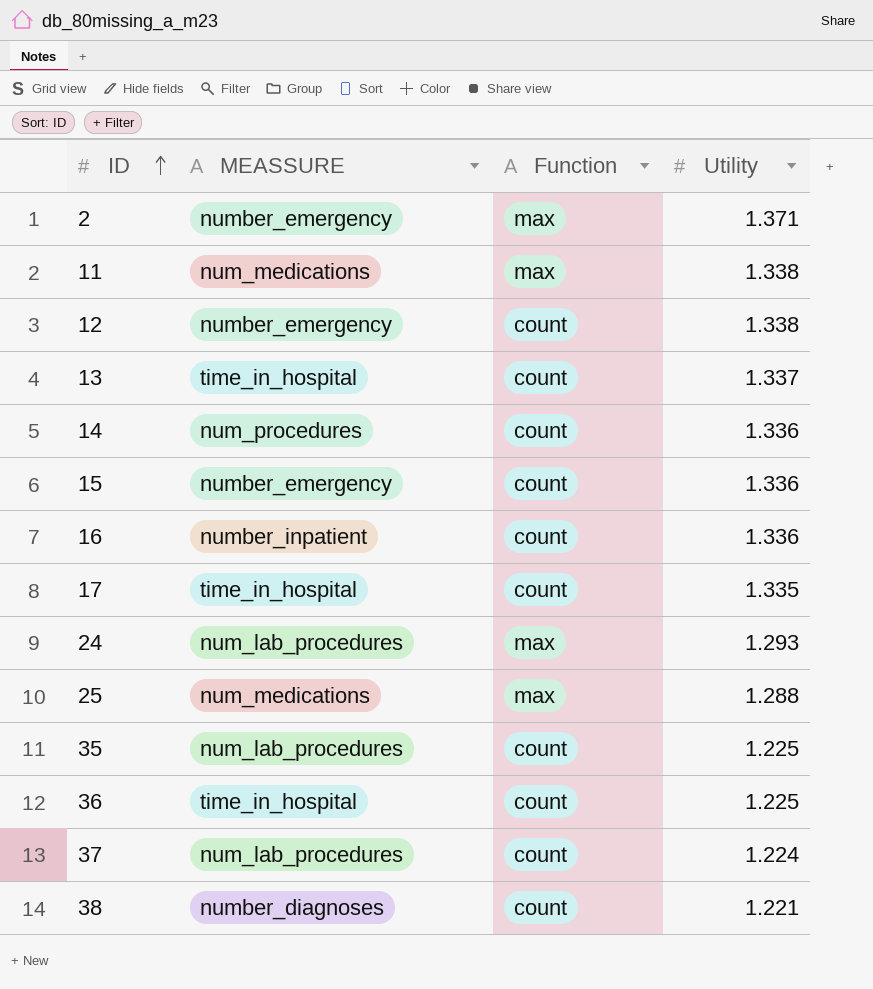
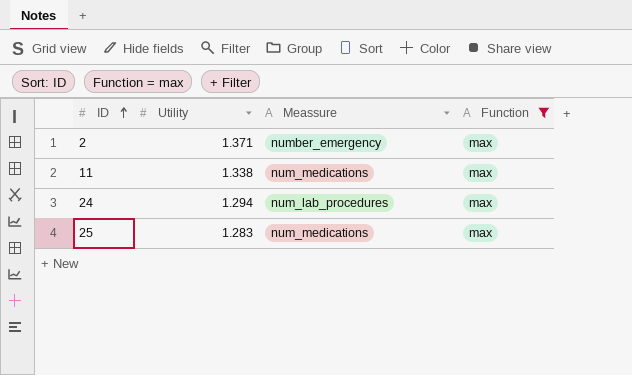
filter: none -> Function = max
column Utility | position: 4 -> 2
column name: MEASSURE -> Meassure
24 | Utility: 1.293 -> 1.294
25 | Utility: 1.288 -> 1.283

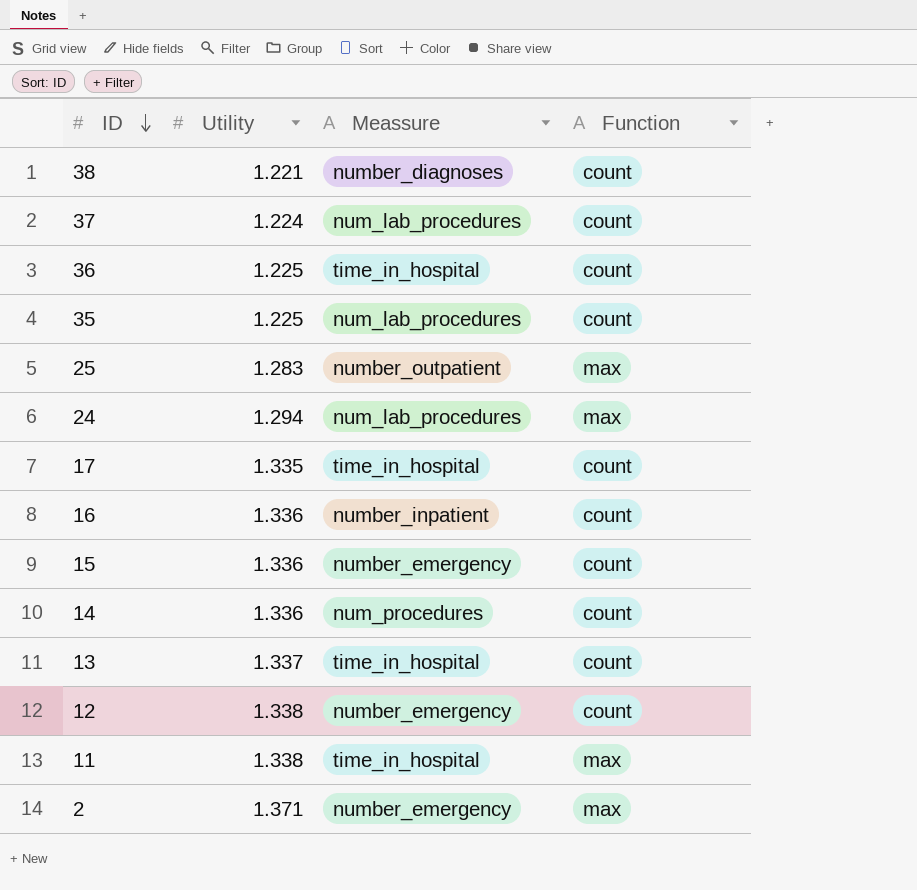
filter: Function = max -> none
row order: ID ascending -> ID descending
25 | Meassure: num_medications -> number_outpatient
11 | Meassure: num_medications -> time_in_hospital

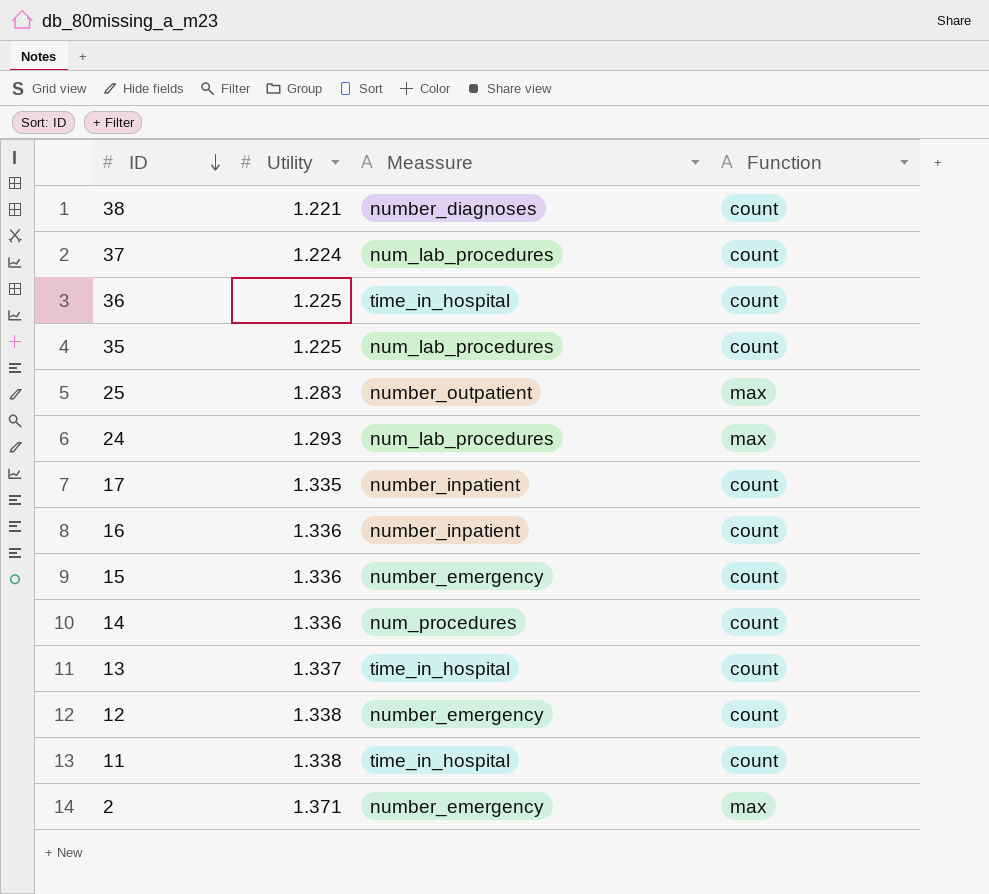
24 | Utility: 1.294 -> 1.293
17 | Meassure: time_in_hospital -> number_inpatient
11 | Function: max -> count

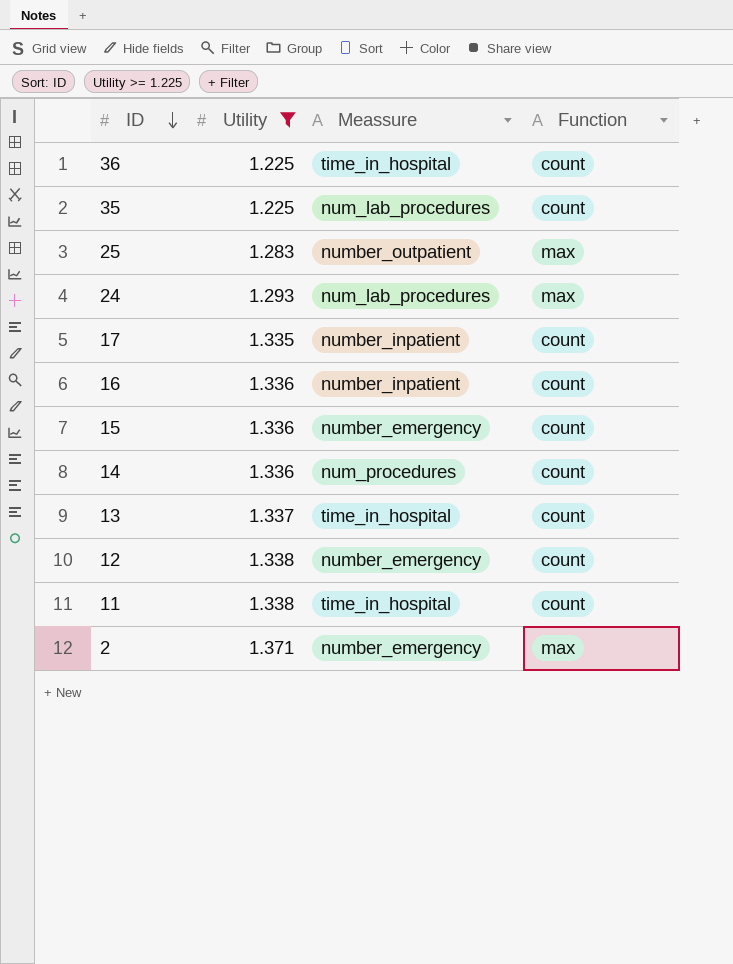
filter: none -> Utility >= 1.225

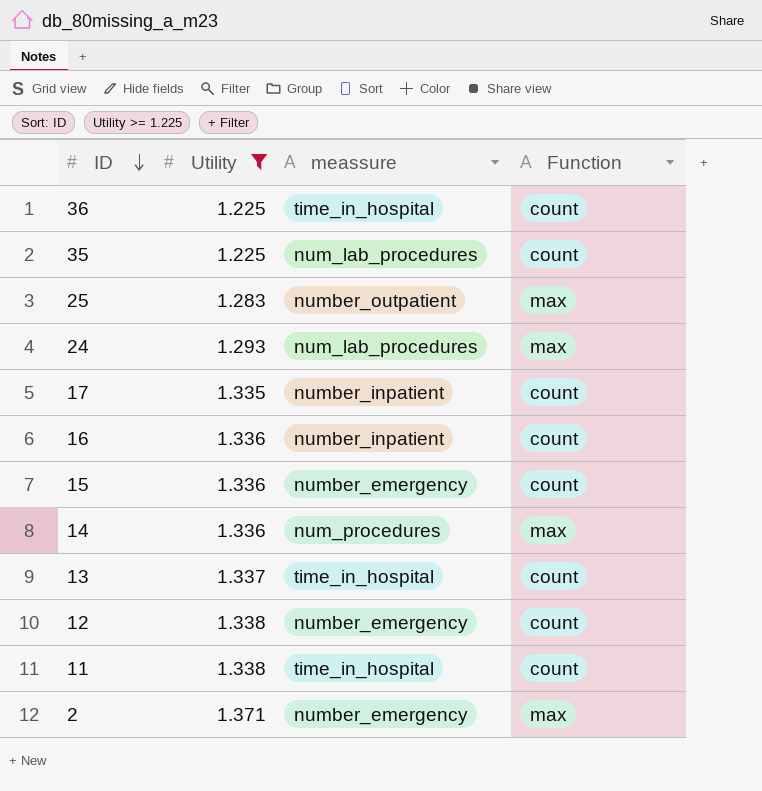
column name: Meassure -> meassure
14 | Function: count -> max

